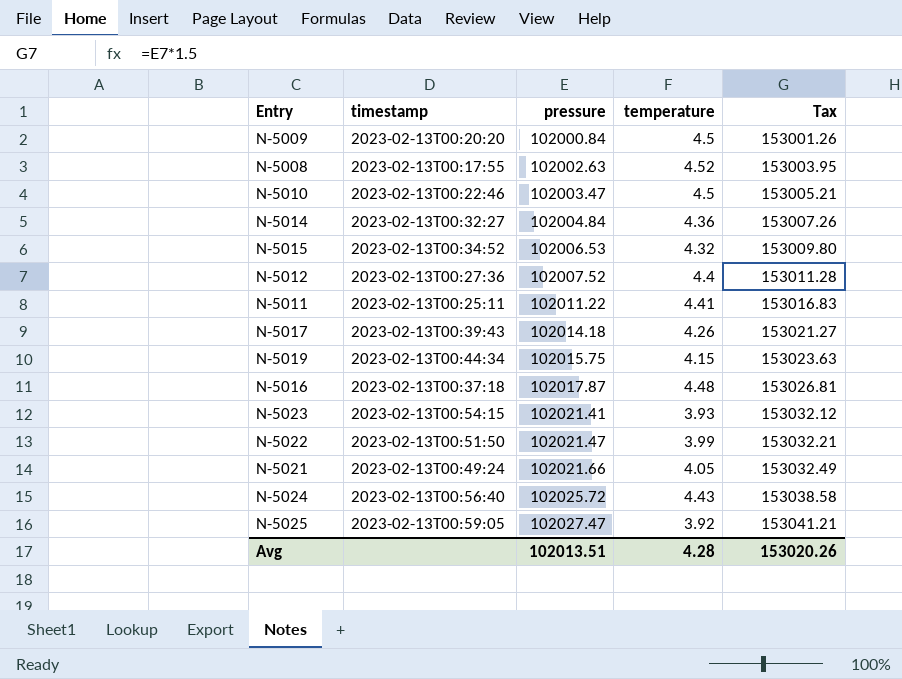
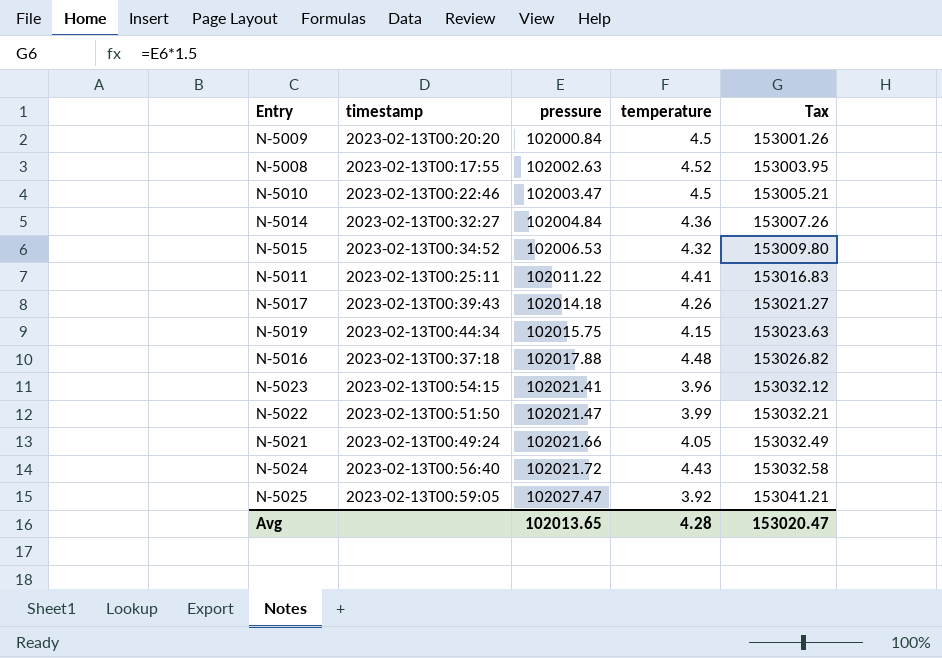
row N-5012: 2023-02-13T00:27:36 | 102007.52 | 4.4 | 153011.28 -> none
N-5016 | pressure: 102017.87 -> 102017.88
N-5016 | Tax: 153026.81 -> 153026.82
N-5023 | temperature: 3.93 -> 3.96
N-5024 | pressure: 102025.72 -> 102021.72
N-5024 | Tax: 153038.58 -> 153032.58
Avg | pressure: 102013.51 -> 102013.65
Avg | Tax: 153020.26 -> 153020.47

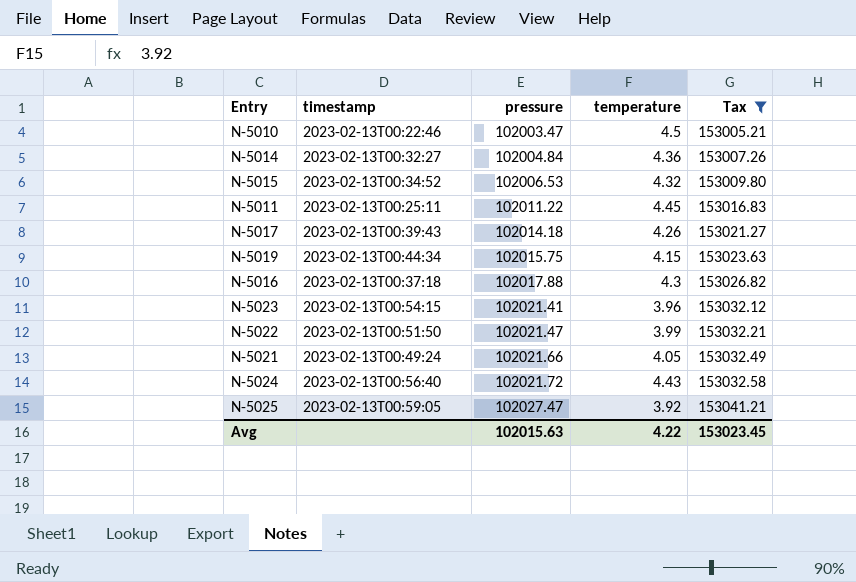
filter: none -> Tax >= 153005.21
N-5011 | temperature: 4.41 -> 4.45
N-5016 | temperature: 4.48 -> 4.3
Avg | pressure: 102013.65 -> 102015.63
Avg | temperature: 4.28 -> 4.22
Avg | Tax: 153020.47 -> 153023.45

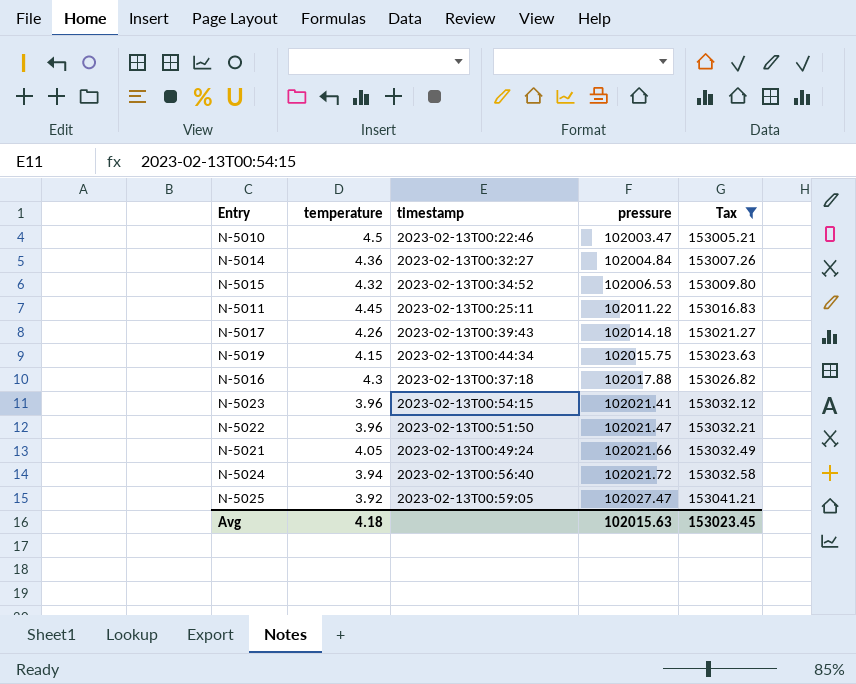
column temperature | position: 4 -> 2
N-5022 | temperature: 3.99 -> 3.96
N-5024 | temperature: 4.43 -> 3.94
Avg | temperature: 4.22 -> 4.18

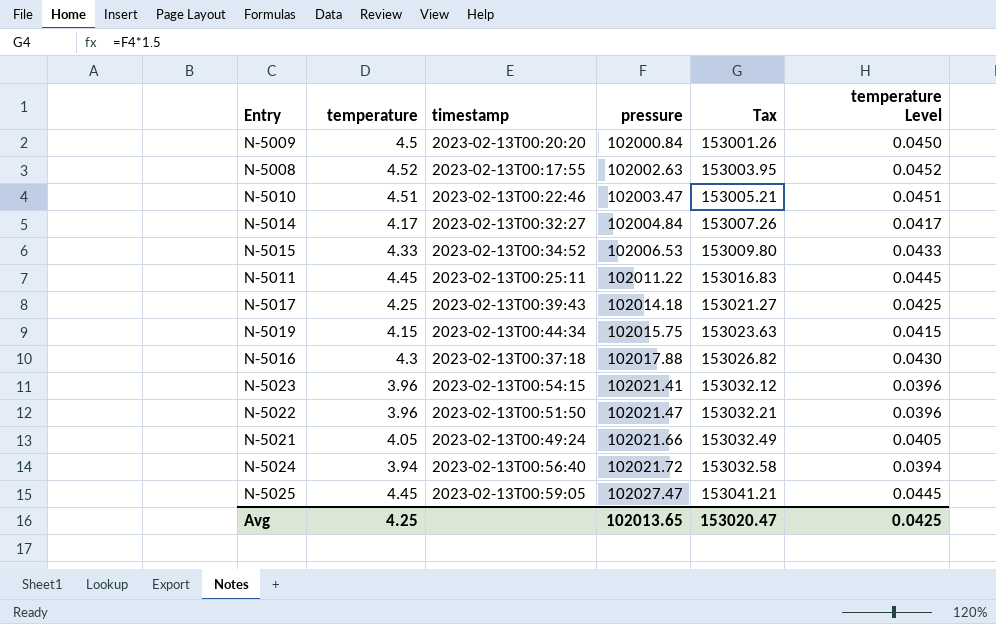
filter: Tax >= 153005.21 -> none
column temperature Level | formula: none -> [temperature] * 0.01
N-5010 | temperature: 4.5 -> 4.51
N-5014 | temperature: 4.36 -> 4.17
N-5015 | temperature: 4.32 -> 4.33
N-5017 | temperature: 4.26 -> 4.25
N-5025 | temperature: 3.92 -> 4.45
Avg | temperature: 4.18 -> 4.25
Avg | pressure: 102015.63 -> 102013.65
Avg | Tax: 153023.45 -> 153020.47

